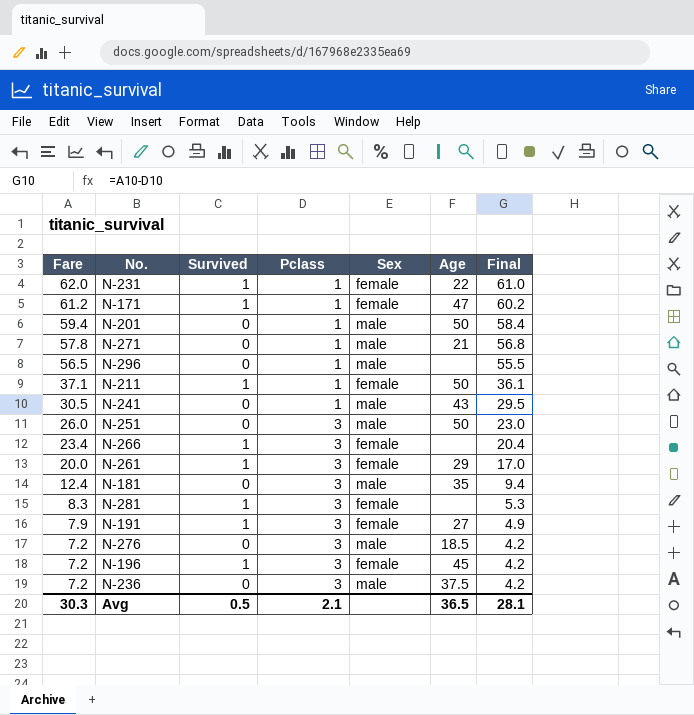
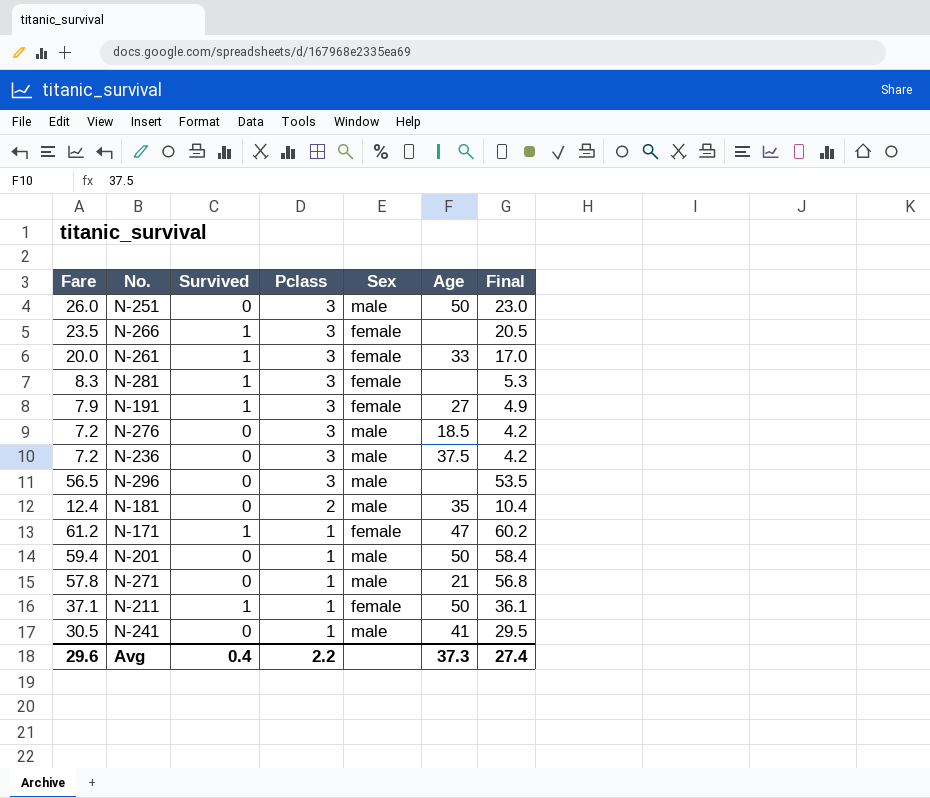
row order: Fare descending -> Pclass descending
row N-231: 62.0 | 1 | 1 | female | 22 | 61.0 -> none
row N-196: 7.2 | 1 | 3 | female | 45 | 4.2 -> none
N-266 | Fare: 23.4 -> 23.5
N-266 | Final: 20.4 -> 20.5
N-261 | Age: 29 -> 33
N-296 | Pclass: 1 -> 3
N-296 | Final: 55.5 -> 53.5
N-181 | Pclass: 3 -> 2
N-181 | Final: 9.4 -> 10.4
N-241 | Age: 43 -> 41
Avg | Fare: 30.3 -> 29.6
Avg | Survived: 0.5 -> 0.4
Avg | Pclass: 2.1 -> 2.2
Avg | Age: 36.5 -> 37.3
Avg | Final: 28.1 -> 27.4

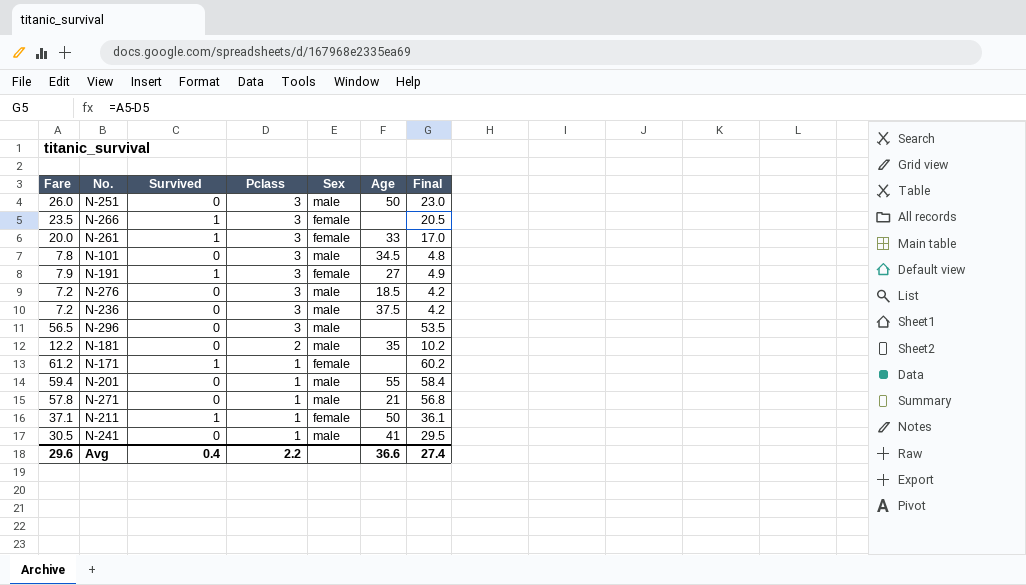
row N-281: 8.3 | 1 | 3 | female | none | 5.3 -> none
row N-101: none -> 7.8 | 0 | 3 | male | 34.5 | 4.8
N-181 | Fare: 12.4 -> 12.2
N-181 | Final: 10.4 -> 10.2
N-171 | Age: 47 -> none
N-201 | Age: 50 -> 55
Avg | Age: 37.3 -> 36.6

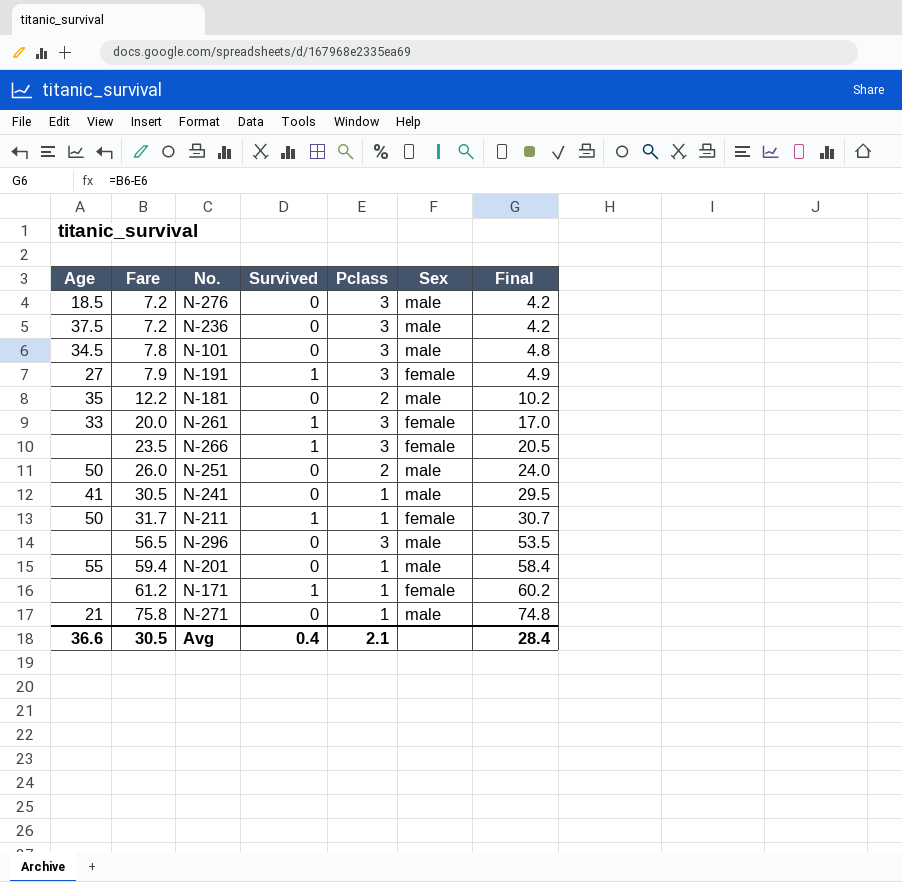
row order: Pclass descending -> Fare ascending
column Age | position: 6 -> 1
N-251 | Pclass: 3 -> 2
N-251 | Final: 23.0 -> 24.0
N-211 | Fare: 37.1 -> 31.7
N-211 | Final: 36.1 -> 30.7
N-271 | Fare: 57.8 -> 75.8
N-271 | Final: 56.8 -> 74.8
Avg | Fare: 29.6 -> 30.5
Avg | Pclass: 2.2 -> 2.1
Avg | Final: 27.4 -> 28.4

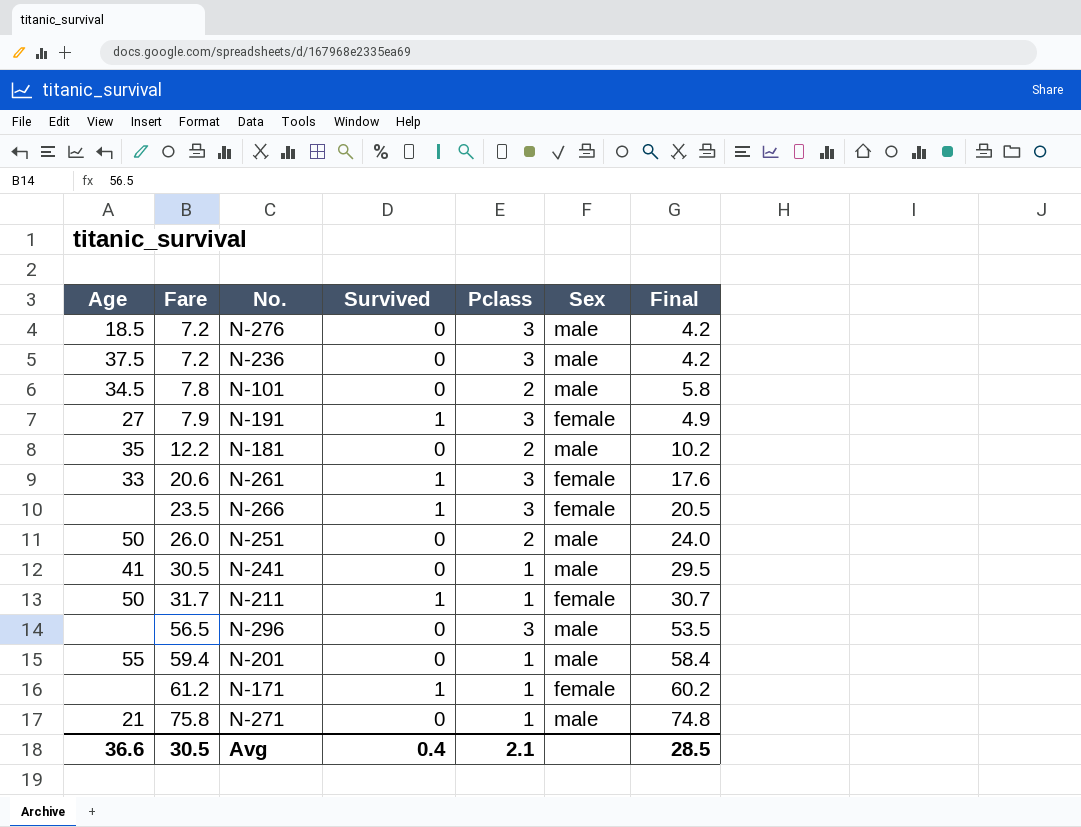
N-101 | Pclass: 3 -> 2
N-101 | Final: 4.8 -> 5.8
N-261 | Fare: 20.0 -> 20.6
N-261 | Final: 17.0 -> 17.6
Avg | Final: 28.4 -> 28.5

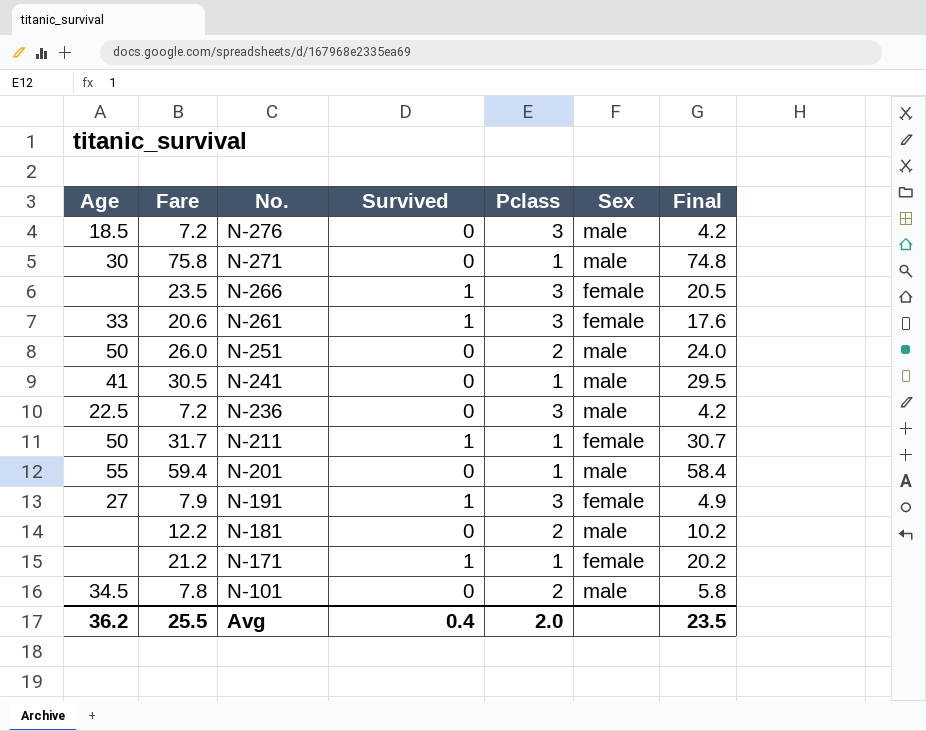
row order: Fare ascending -> No. descending
row N-296: none | 56.5 | 0 | 3 | male | 53.5 -> none
N-271 | Age: 21 -> 30
N-236 | Age: 37.5 -> 22.5
N-181 | Age: 35 -> none
N-171 | Fare: 61.2 -> 21.2
N-171 | Final: 60.2 -> 20.2
Avg | Age: 36.6 -> 36.2
Avg | Fare: 30.5 -> 25.5
Avg | Pclass: 2.1 -> 2.0
Avg | Final: 28.5 -> 23.5

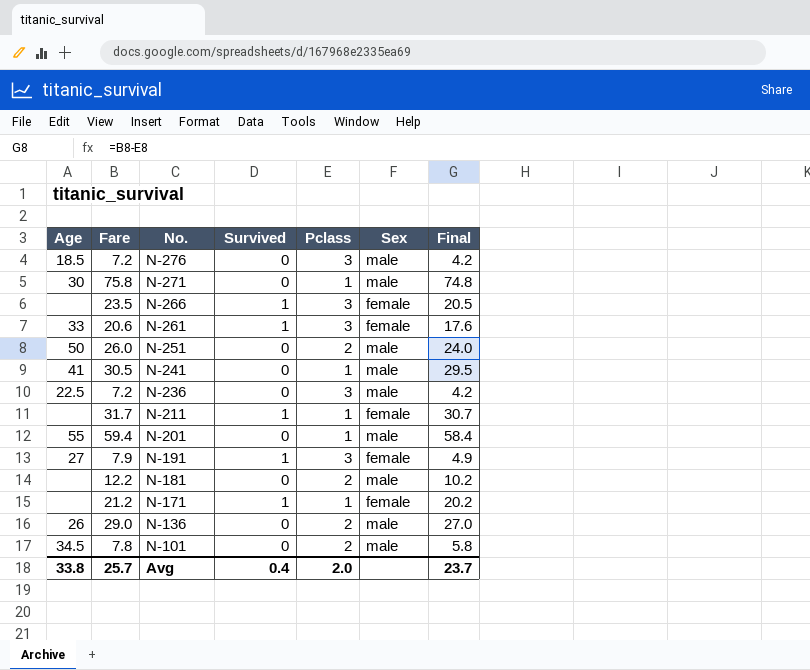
N-211 | Age: 50 -> none
row N-136: none -> 26 | 29.0 | 0 | 2 | male | 27.0
Avg | Age: 36.2 -> 33.8
Avg | Fare: 25.5 -> 25.7
Avg | Final: 23.5 -> 23.7

